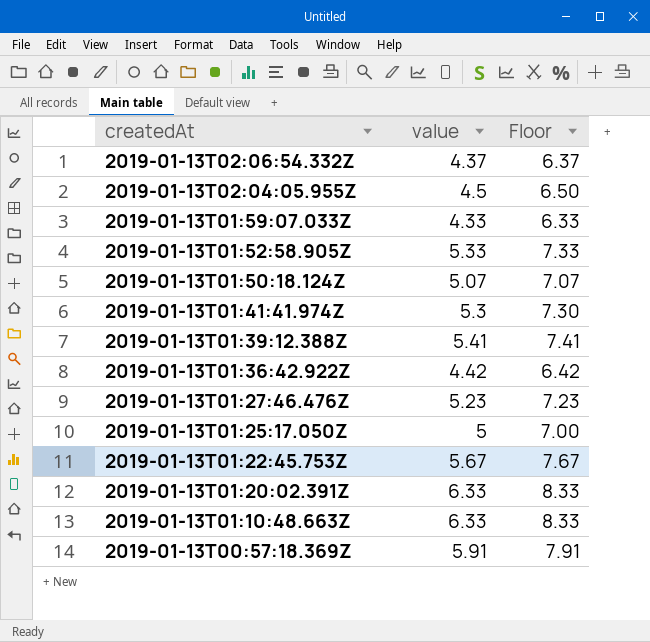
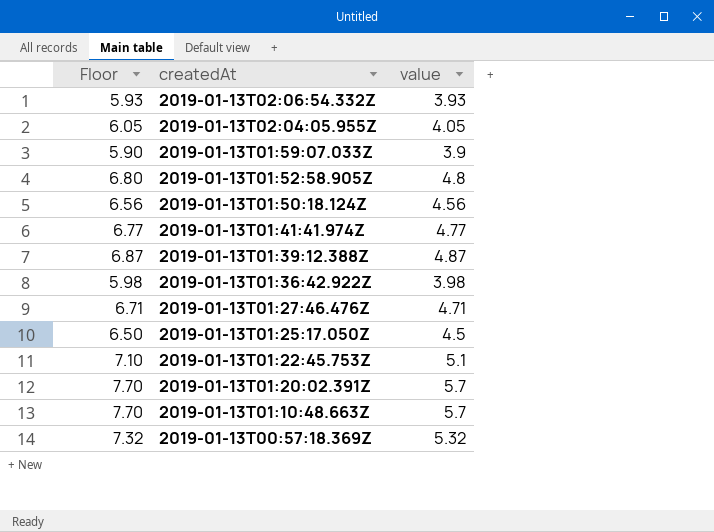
column Floor | position: 3 -> 1
2019-01-13T02:06:54.332Z | Floor: 6.37 -> 5.93
2019-01-13T02:06:54.332Z | value: 4.37 -> 3.93
2019-01-13T02:04:05.955Z | Floor: 6.50 -> 6.05
2019-01-13T02:04:05.955Z | value: 4.5 -> 4.05
2019-01-13T01:59:07.033Z | Floor: 6.33 -> 5.90
2019-01-13T01:59:07.033Z | value: 4.33 -> 3.9
2019-01-13T01:52:58.905Z | Floor: 7.33 -> 6.80
2019-01-13T01:52:58.905Z | value: 5.33 -> 4.8
2019-01-13T01:50:18.124Z | Floor: 7.07 -> 6.56
2019-01-13T01:50:18.124Z | value: 5.07 -> 4.56
2019-01-13T01:41:41.974Z | Floor: 7.30 -> 6.77
2019-01-13T01:41:41.974Z | value: 5.3 -> 4.77
2019-01-13T01:39:12.388Z | Floor: 7.41 -> 6.87
2019-01-13T01:39:12.388Z | value: 5.41 -> 4.87
2019-01-13T01:36:42.922Z | Floor: 6.42 -> 5.98
2019-01-13T01:36:42.922Z | value: 4.42 -> 3.98
2019-01-13T01:27:46.476Z | Floor: 7.23 -> 6.71
2019-01-13T01:27:46.476Z | value: 5.23 -> 4.71
2019-01-13T01:25:17.050Z | Floor: 7.00 -> 6.50
2019-01-13T01:25:17.050Z | value: 5 -> 4.5
2019-01-13T01:22:45.753Z | Floor: 7.67 -> 7.10
2019-01-13T01:22:45.753Z | value: 5.67 -> 5.1
2019-01-13T01:20:02.391Z | Floor: 8.33 -> 7.70
2019-01-13T01:20:02.391Z | value: 6.33 -> 5.7
2019-01-13T01:10:48.663Z | Floor: 8.33 -> 7.70
2019-01-13T01:10:48.663Z | value: 6.33 -> 5.7
2019-01-13T00:57:18.369Z | Floor: 7.91 -> 7.32
2019-01-13T00:57:18.369Z | value: 5.91 -> 5.32

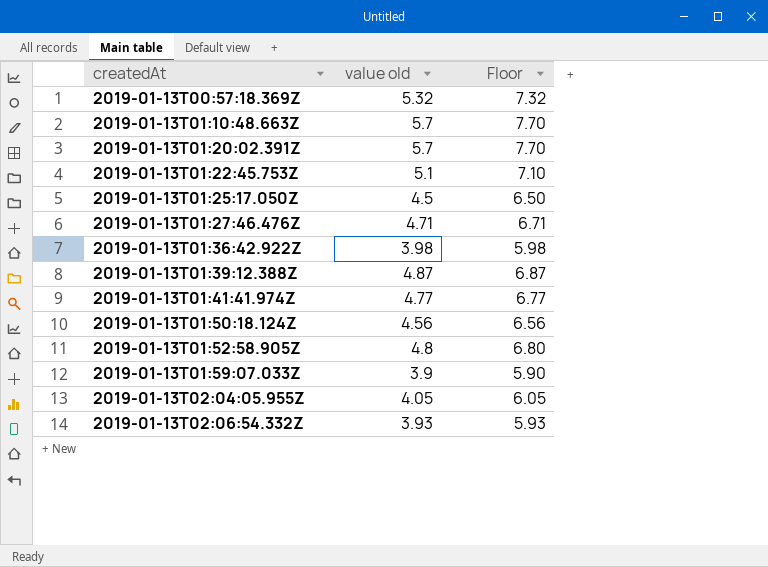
row order: createdAt descending -> createdAt ascending
column name: value -> value old
column Floor | position: 1 -> 3

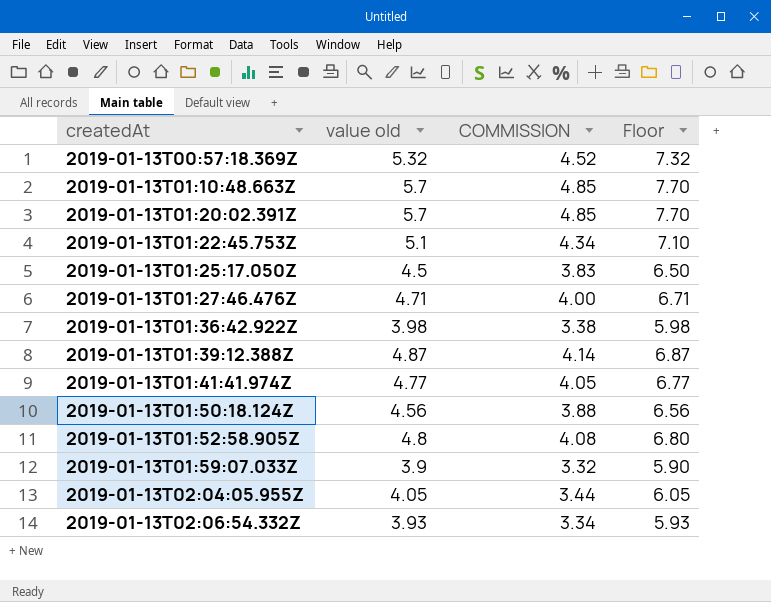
column COMMISSION | formula: none -> [value old] * 0.85

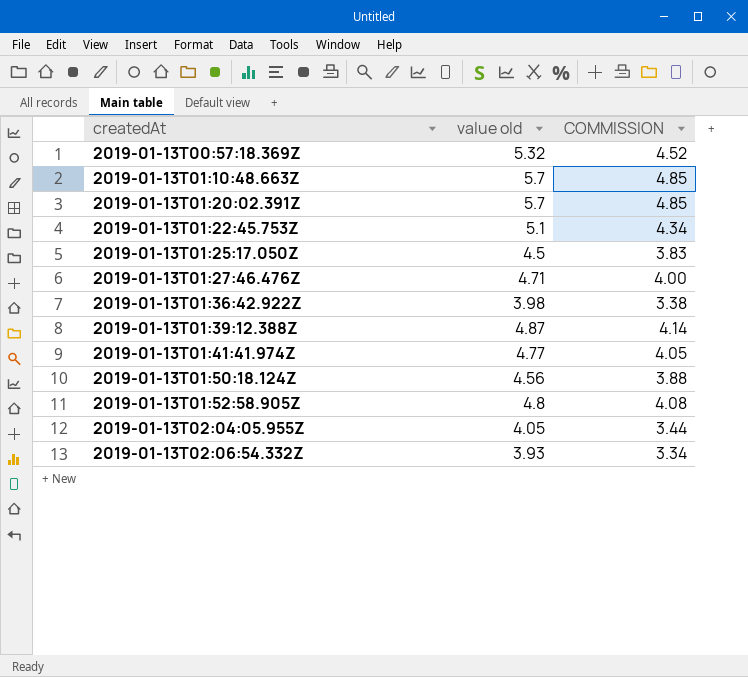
column Floor | formula: [value old] + 2 -> none
row 2019-01-13T01:59:07.033Z: 3.9 | 3.32 | 5.90 -> none

